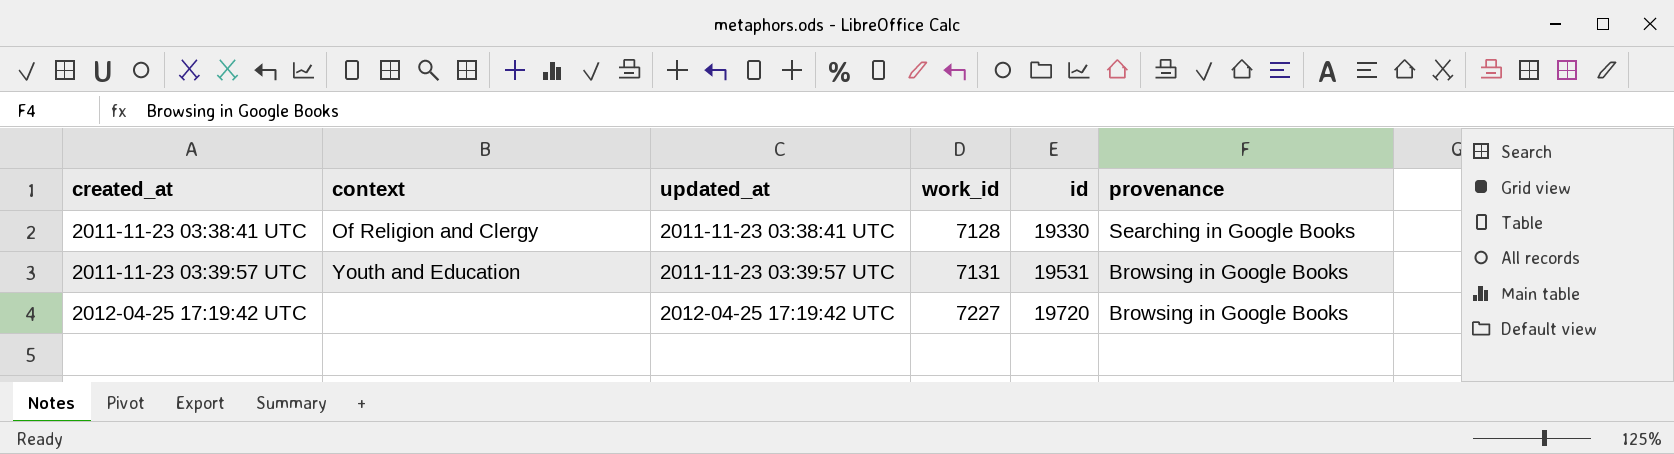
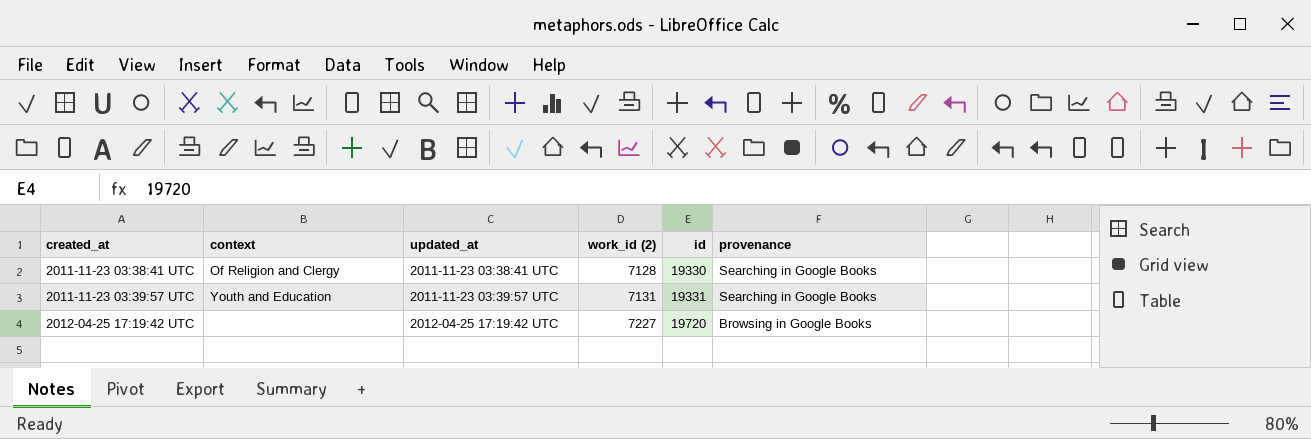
column name: work_id -> work_id (2)
2011-11-23 03:39:57 UTC | id: 19531 -> 19331
2011-11-23 03:39:57 UTC | provenance: Browsing in Google Books -> Searching in Google Books

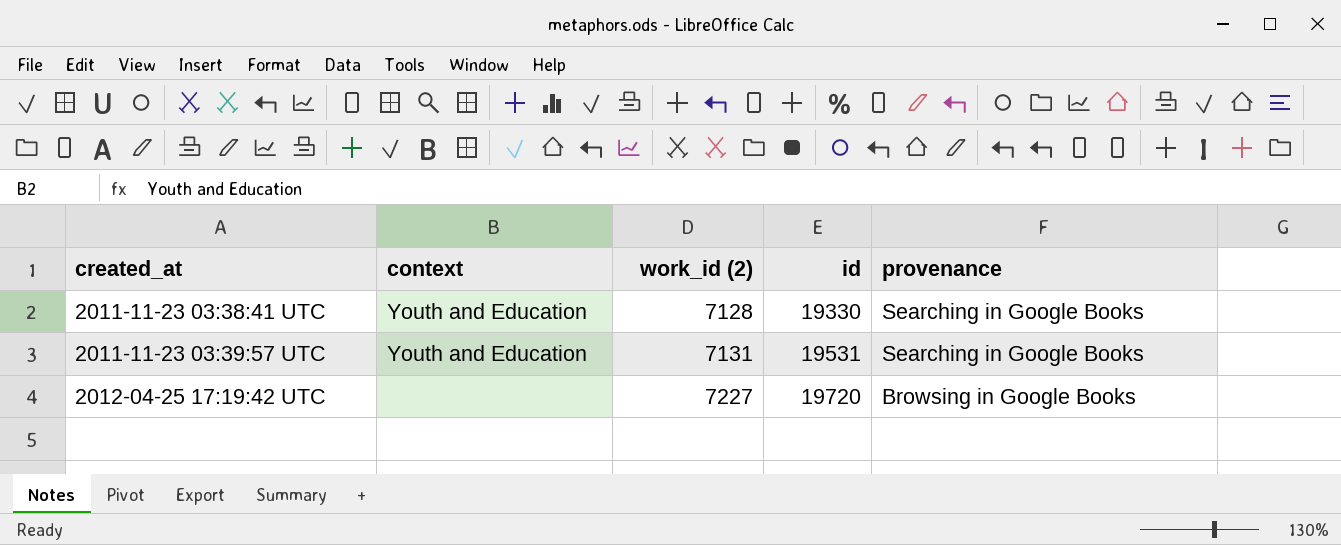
column updated_at | position: 3 -> none
2011-11-23 03:38:41 UTC | context: Of Religion and Clergy -> Youth and Education
2011-11-23 03:39:57 UTC | id: 19331 -> 19531

